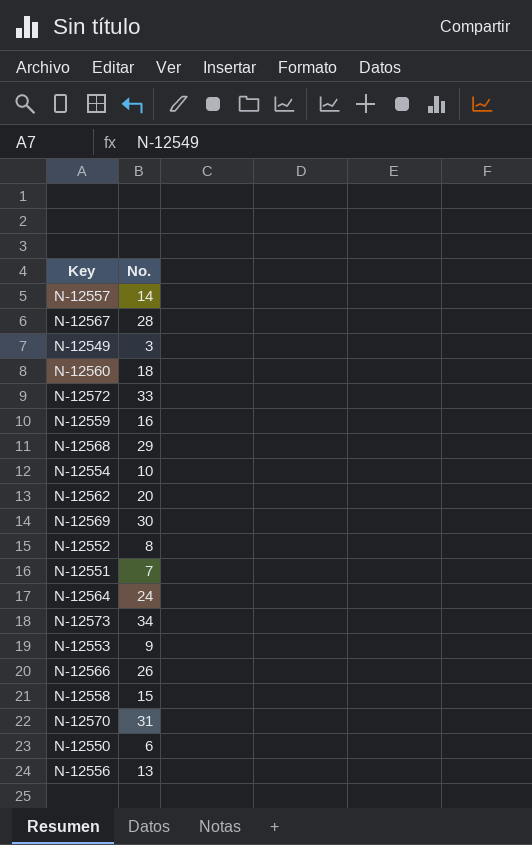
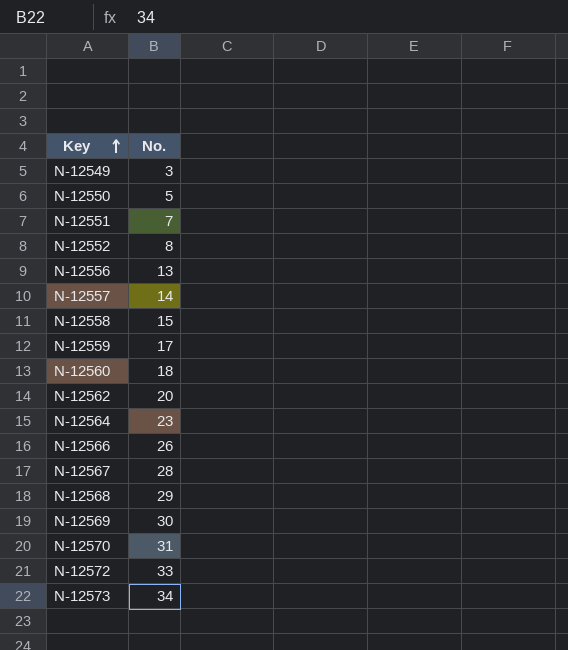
row order: none -> Key ascending
row N-12554: 10 -> none
row N-12553: 9 -> none
N-12550 | No.: 6 -> 5
N-12559 | No.: 16 -> 17
N-12564 | No.: 24 -> 23

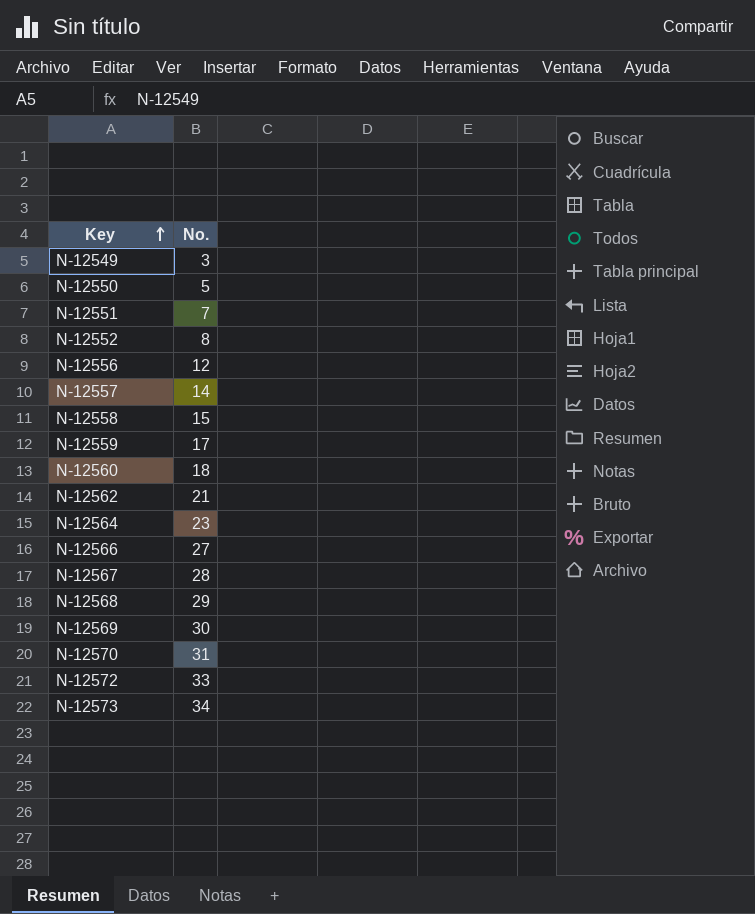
N-12556 | No.: 13 -> 12
N-12562 | No.: 20 -> 21
N-12566 | No.: 26 -> 27

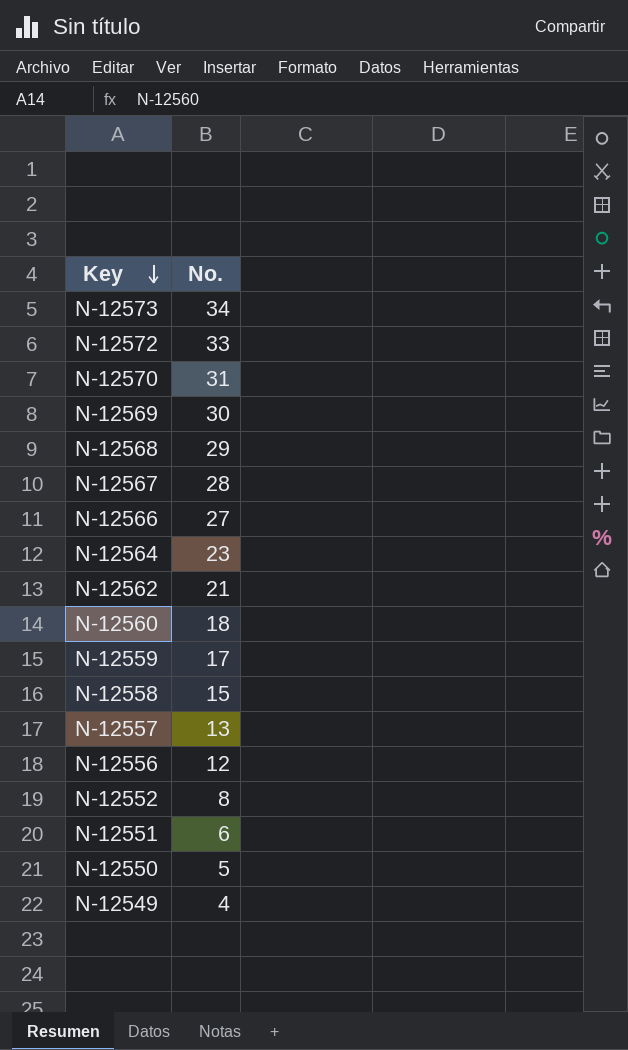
row order: Key ascending -> Key descending
N-12557 | No.: 14 -> 13
N-12551 | No.: 7 -> 6
N-12549 | No.: 3 -> 4

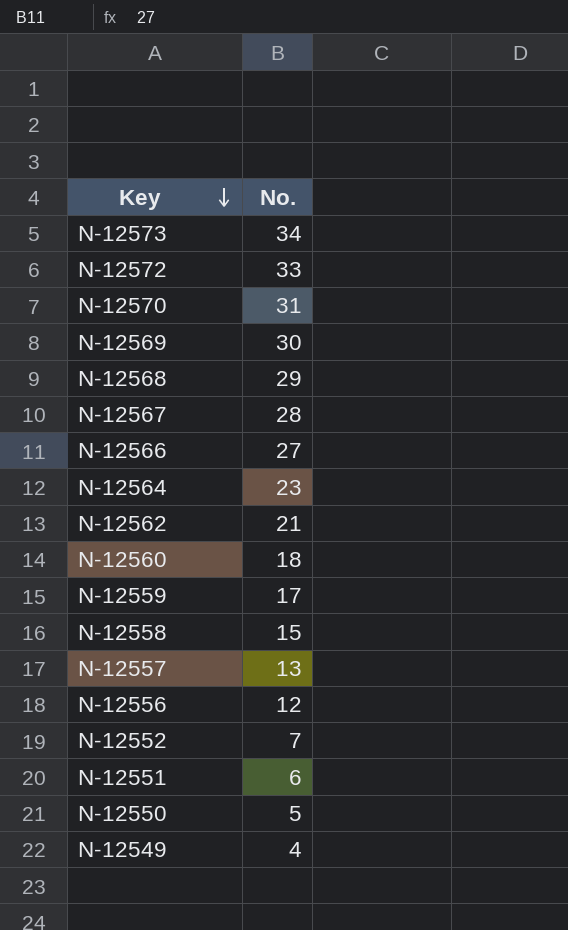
N-12552 | No.: 8 -> 7

